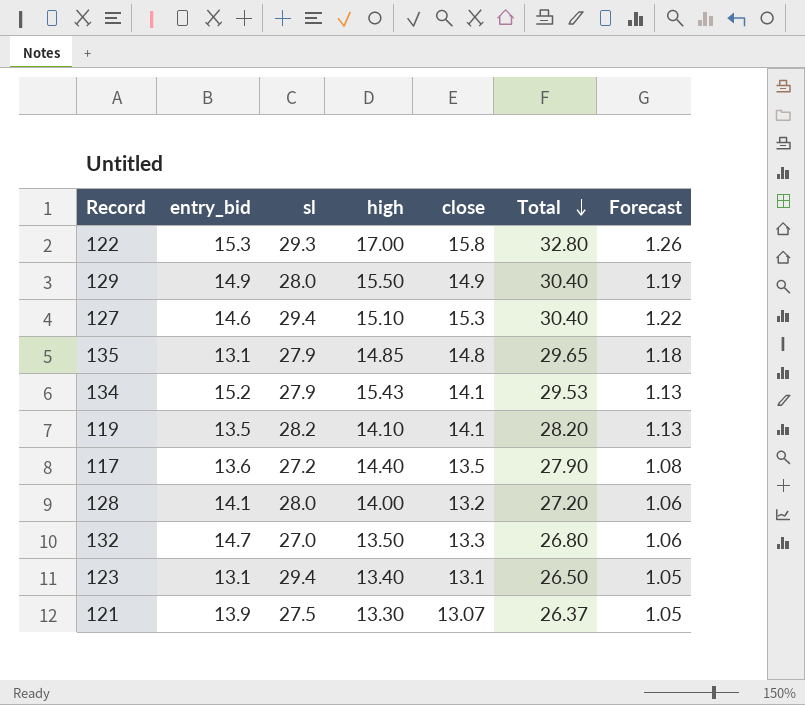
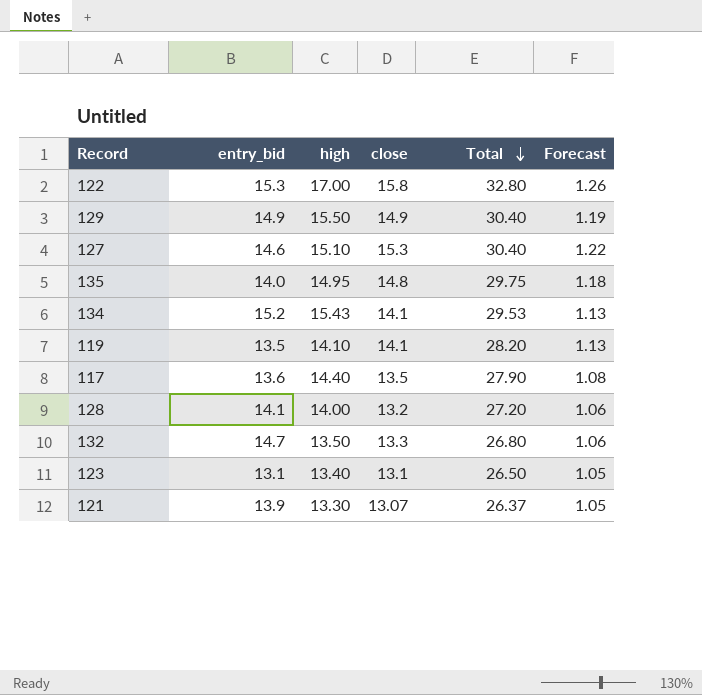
column sl | position: 3 -> none
135 | entry_bid: 13.1 -> 14.0
135 | high: 14.85 -> 14.95
135 | Total: 29.65 -> 29.75

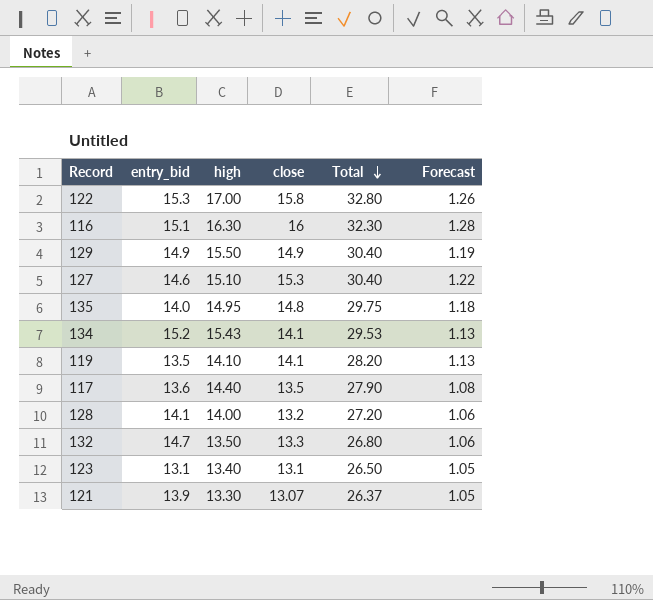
row 116: none -> 15.1 | 16.30 | 16 | 32.30 | 1.28

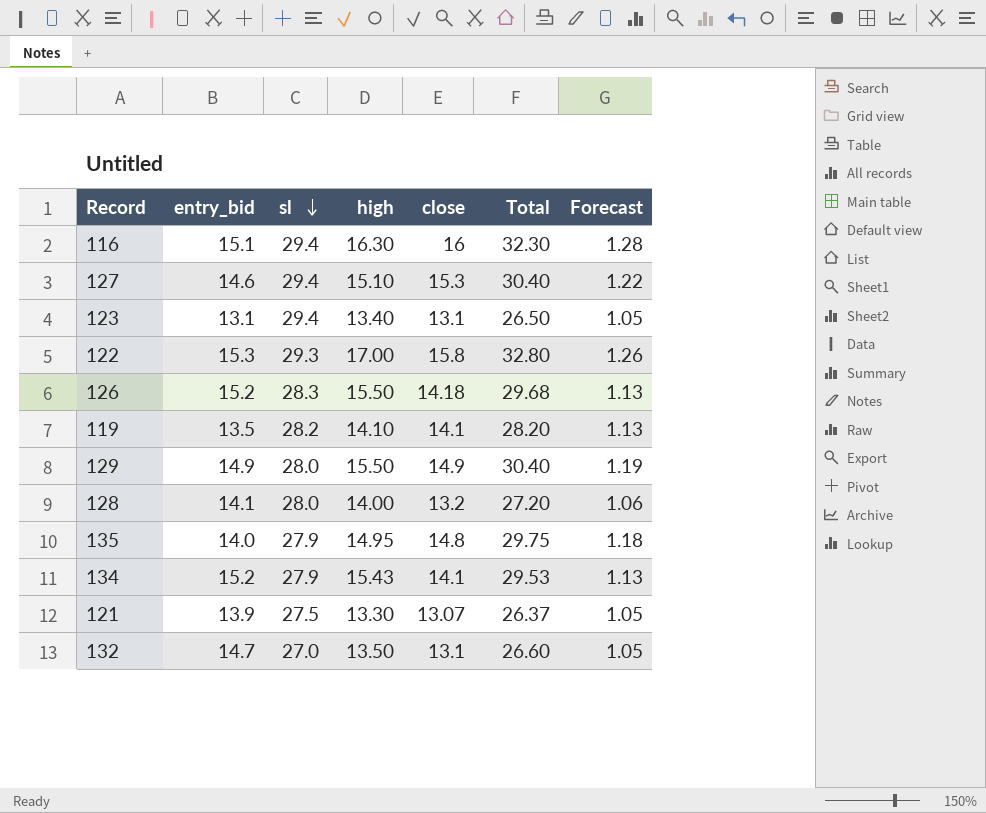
row order: Total descending -> sl descending
column sl | position: none -> 3
row 117: 13.6 | 14.40 | 13.5 | 27.90 | 1.08 -> none
row 126: none -> 15.2 | 28.3 | 15.50 | 14.18 | 29.68 | 1.13
132 | close: 13.3 -> 13.1
132 | Total: 26.80 -> 26.60
132 | Forecast: 1.06 -> 1.05

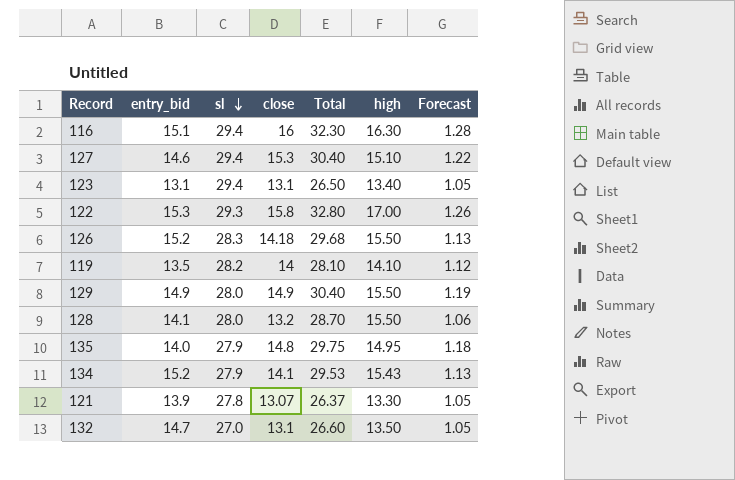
column high | position: 4 -> 6
119 | close: 14.1 -> 14
119 | Total: 28.20 -> 28.10
119 | Forecast: 1.13 -> 1.12
128 | Total: 27.20 -> 28.70
128 | high: 14.00 -> 15.50
121 | sl: 27.5 -> 27.8

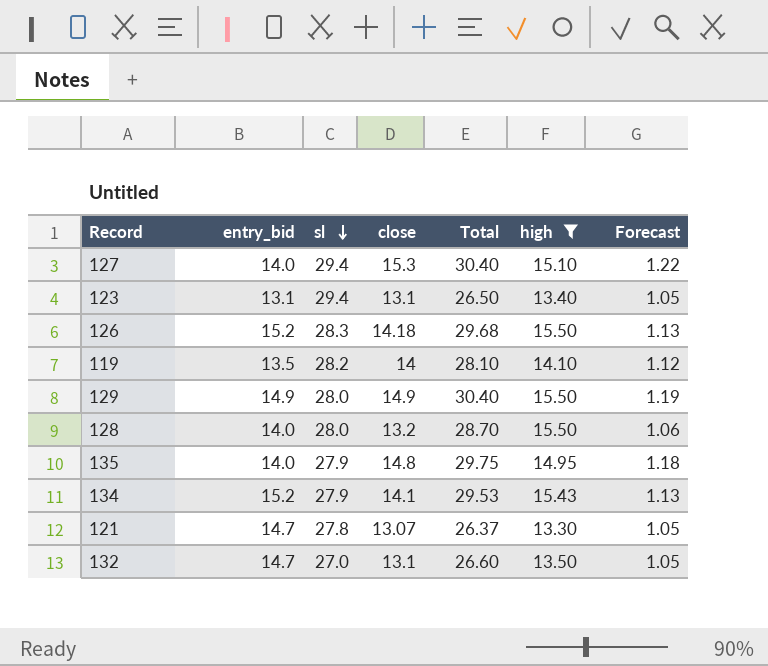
filter: none -> high <= 15.50
127 | entry_bid: 14.6 -> 14.0
128 | entry_bid: 14.1 -> 14.0
121 | entry_bid: 13.9 -> 14.7

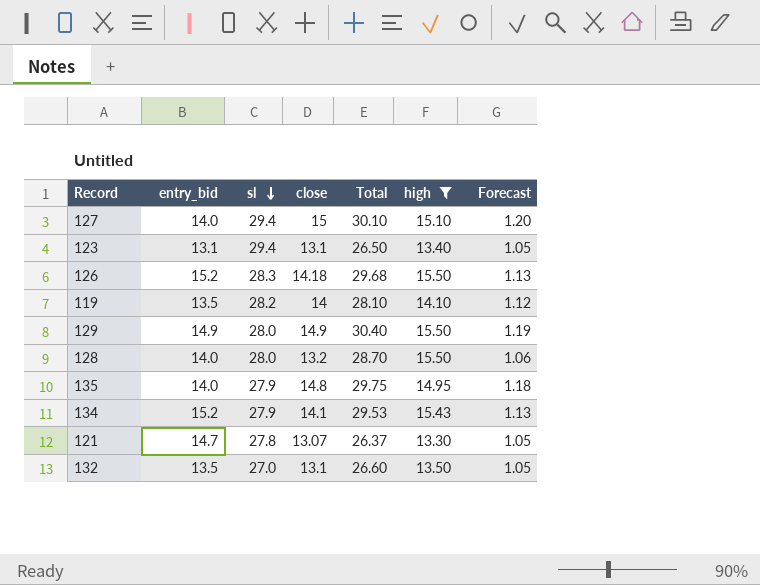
127 | close: 15.3 -> 15
127 | Total: 30.40 -> 30.10
127 | Forecast: 1.22 -> 1.20
132 | entry_bid: 14.7 -> 13.5

